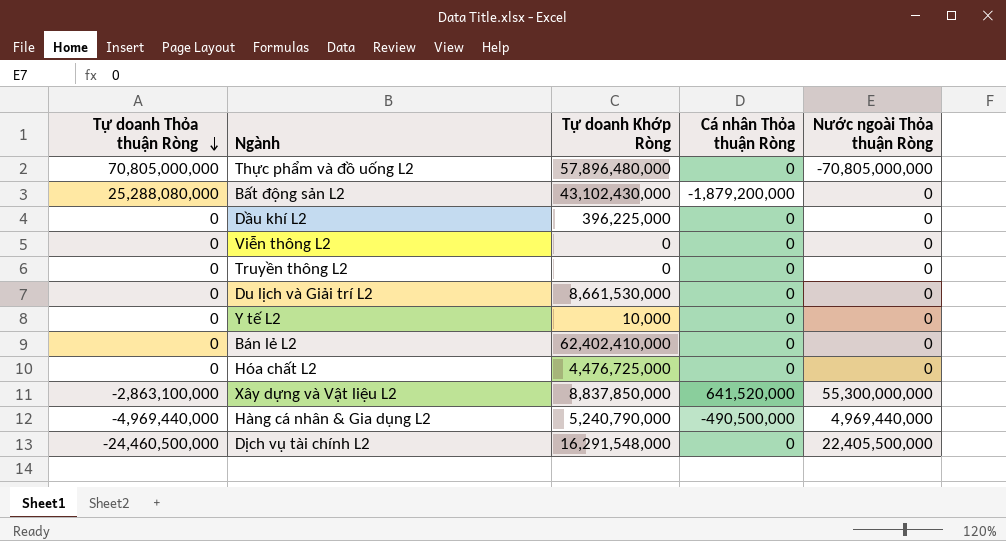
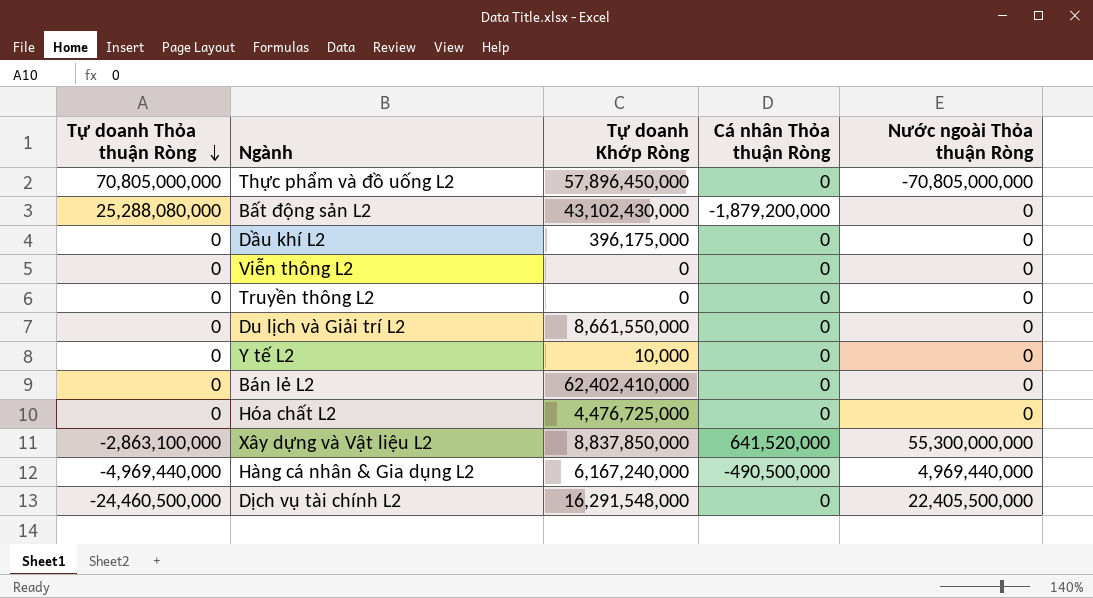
Thực phẩm và đồ uống L2 | Tự doanh Khớp Ròng: 57,896,480,000 -> 57,896,450,000
Dầu khí L2 | Tự doanh Khớp Ròng: 396,225,000 -> 396,175,000
Du lịch và Giải trí L2 | Tự doanh Khớp Ròng: 8,661,530,000 -> 8,661,550,000
Hàng cá nhân & Gia dụng L2 | Tự doanh Khớp Ròng: 5,240,790,000 -> 6,167,240,000

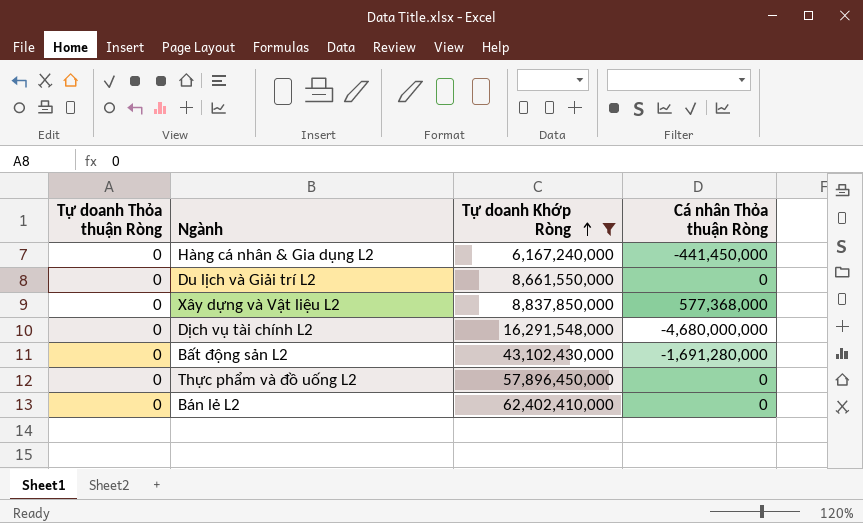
filter: none -> Tự doanh Khớp Ròng >= 6,167,240,000
row order: Tự doanh Thỏa thuận Ròng descending -> Tự doanh Khớp Ròng ascending
column Nước ngoài Thỏa thuận Ròng | position: 5 -> none
Hàng cá nhân & Gia dụng L2 | Tự doanh Thỏa thuận Ròng: -4,969,440,000 -> 0
Hàng cá nhân & Gia dụng L2 | Cá nhân Thỏa thuận Ròng: -490,500,000 -> -441,450,000
Xây dựng và Vật liệu L2 | Tự doanh Thỏa thuận Ròng: -2,863,100,000 -> 0
Xây dựng và Vật liệu L2 | Cá nhân Thỏa thuận Ròng: 641,520,000 -> 577,368,000
Dịch vụ tài chính L2 | Tự doanh Thỏa thuận Ròng: -24,460,500,000 -> 0
Dịch vụ tài chính L2 | Cá nhân Thỏa thuận Ròng: 0 -> -4,680,000,000
Bất động sản L2 | Tự doanh Thỏa thuận Ròng: 25,288,080,000 -> 0
Bất động sản L2 | Cá nhân Thỏa thuận Ròng: -1,879,200,000 -> -1,691,280,000
Thực phẩm và đồ uống L2 | Tự doanh Thỏa thuận Ròng: 70,805,000,000 -> 0

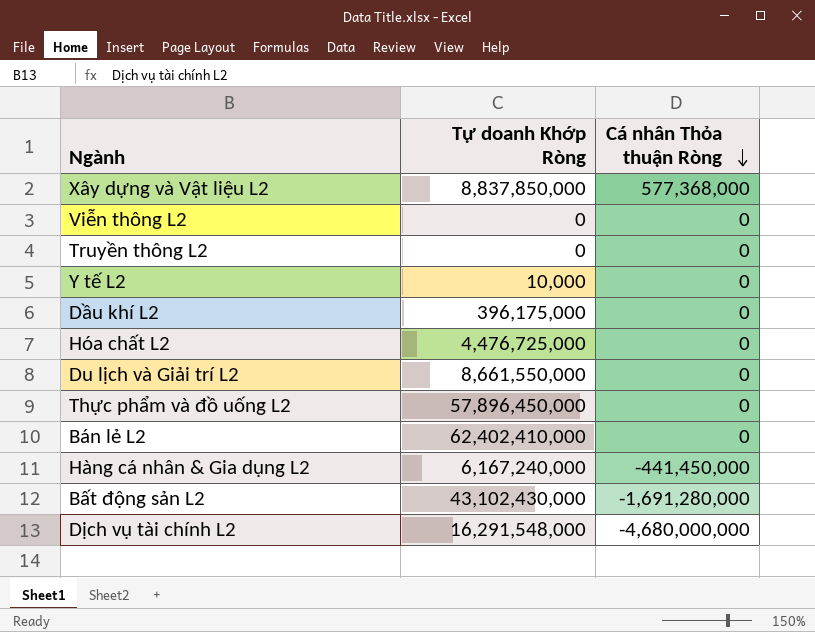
filter: Tự doanh Khớp Ròng >= 6,167,240,000 -> none
row order: Tự doanh Khớp Ròng ascending -> Cá nhân Thỏa thuận Ròng descending
column Tự doanh Thỏa thuận Ròng | position: 1 -> none

